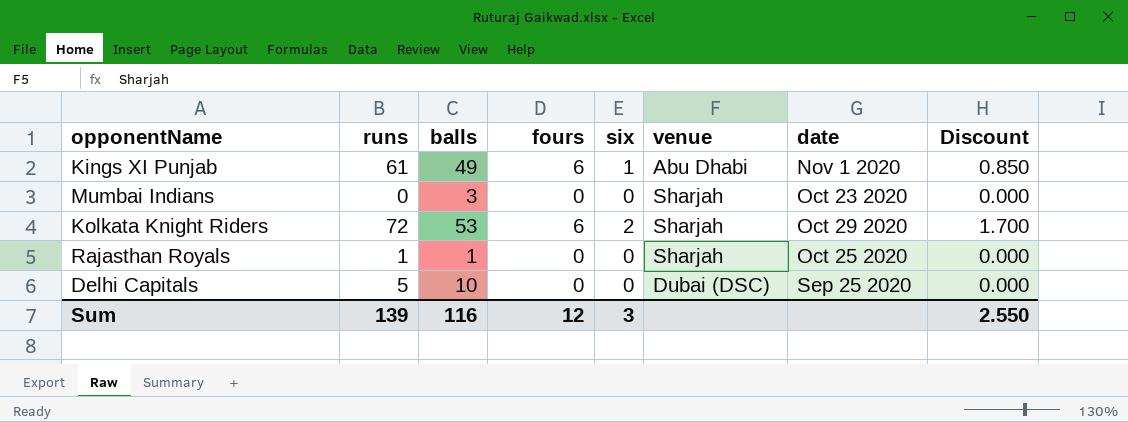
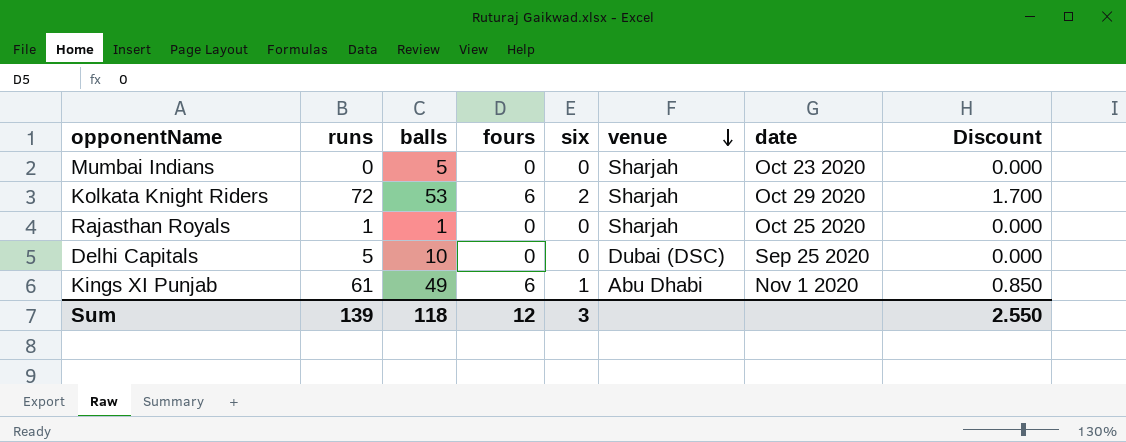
row order: none -> venue descending
Mumbai Indians | balls: 3 -> 5
Sum | balls: 116 -> 118

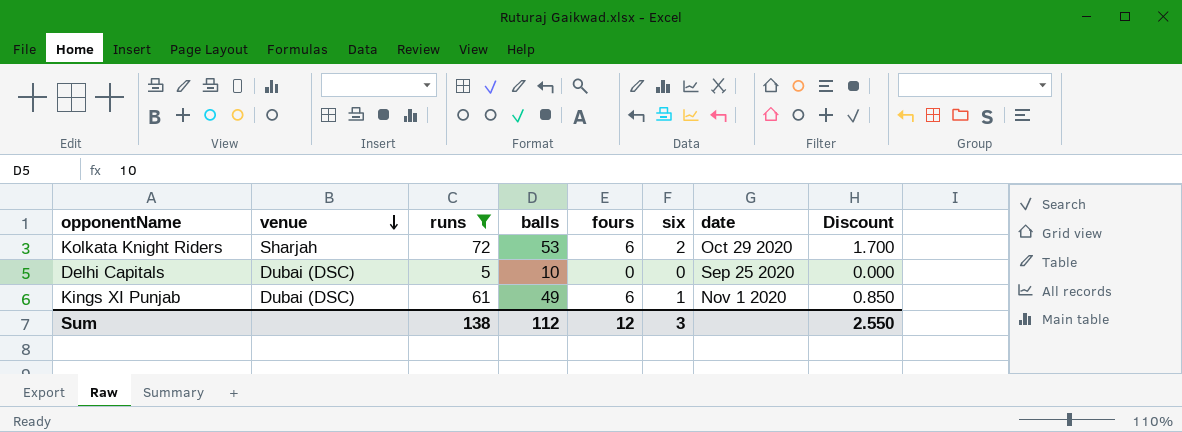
filter: none -> runs >= 5
column venue | position: 6 -> 2
Kings XI Punjab | venue: Abu Dhabi -> Dubai (DSC)
Sum | runs: 139 -> 138
Sum | balls: 118 -> 112

